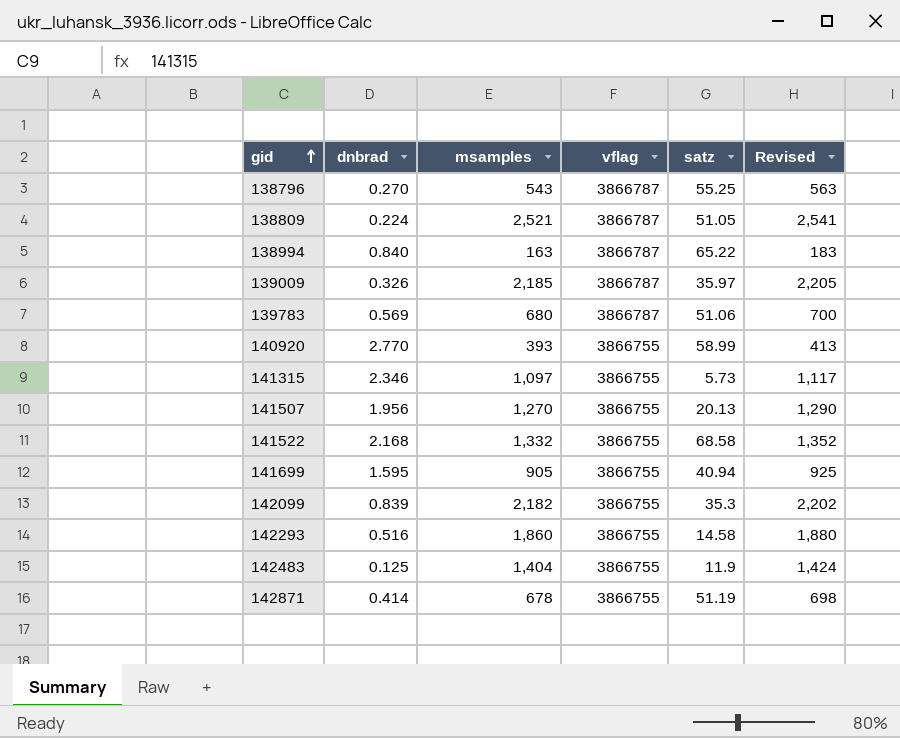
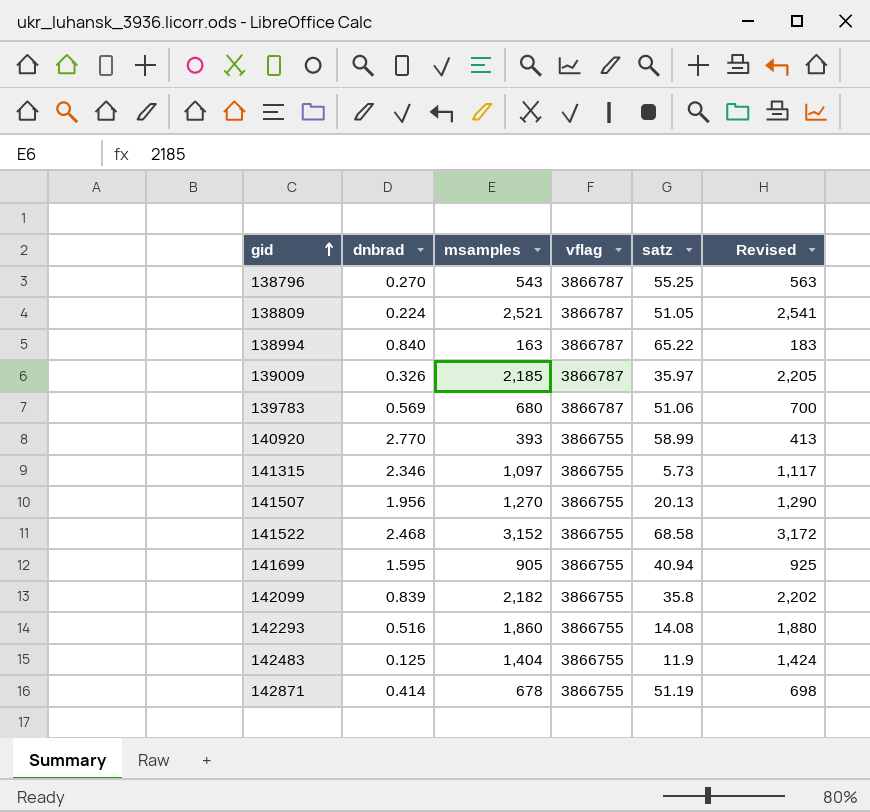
141522 | dnbrad: 2.168 -> 2.468
141522 | msamples: 1,332 -> 3,152
141522 | Revised: 1,352 -> 3,172
142099 | satz: 35.3 -> 35.8
142293 | satz: 14.58 -> 14.08

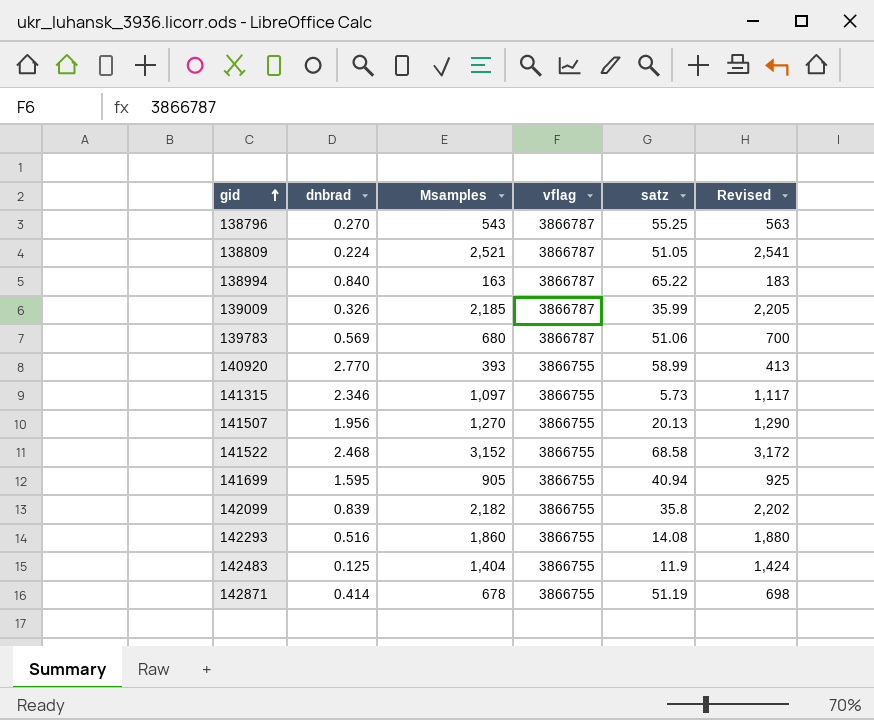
column name: msamples -> Msamples
139009 | satz: 35.97 -> 35.99

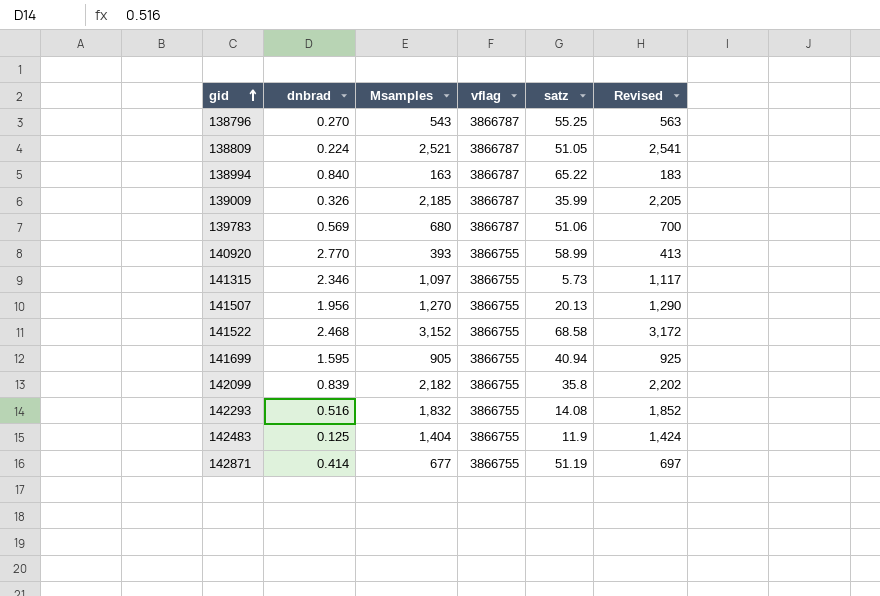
142293 | Msamples: 1,860 -> 1,832
142293 | Revised: 1,880 -> 1,852
142871 | Msamples: 678 -> 677
142871 | Revised: 698 -> 697

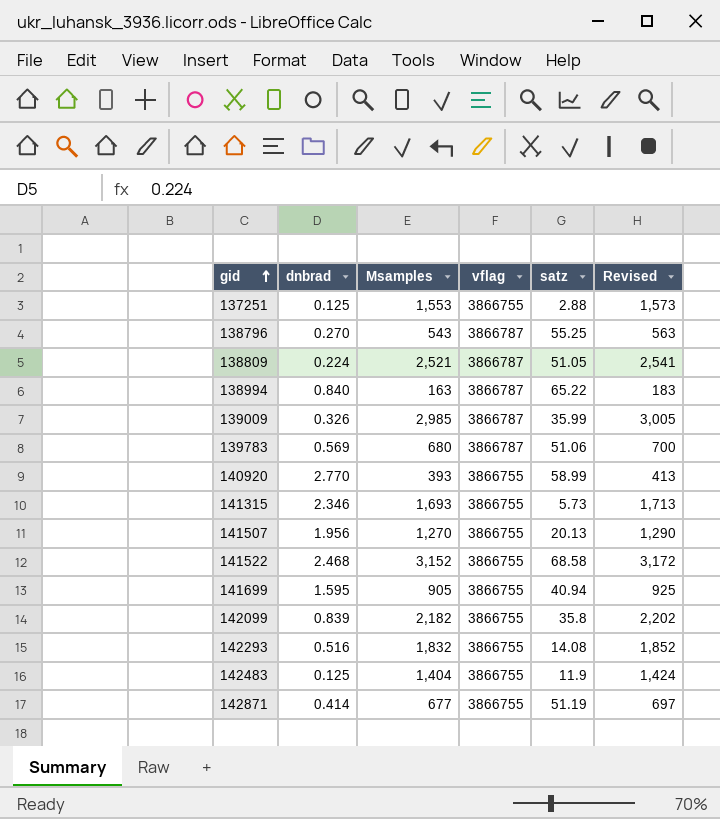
row 137251: none -> 0.125 | 1,553 | 3866755 | 2.88 | 1,573
139009 | Msamples: 2,185 -> 2,985
139009 | Revised: 2,205 -> 3,005
141315 | Msamples: 1,097 -> 1,693
141315 | Revised: 1,117 -> 1,713

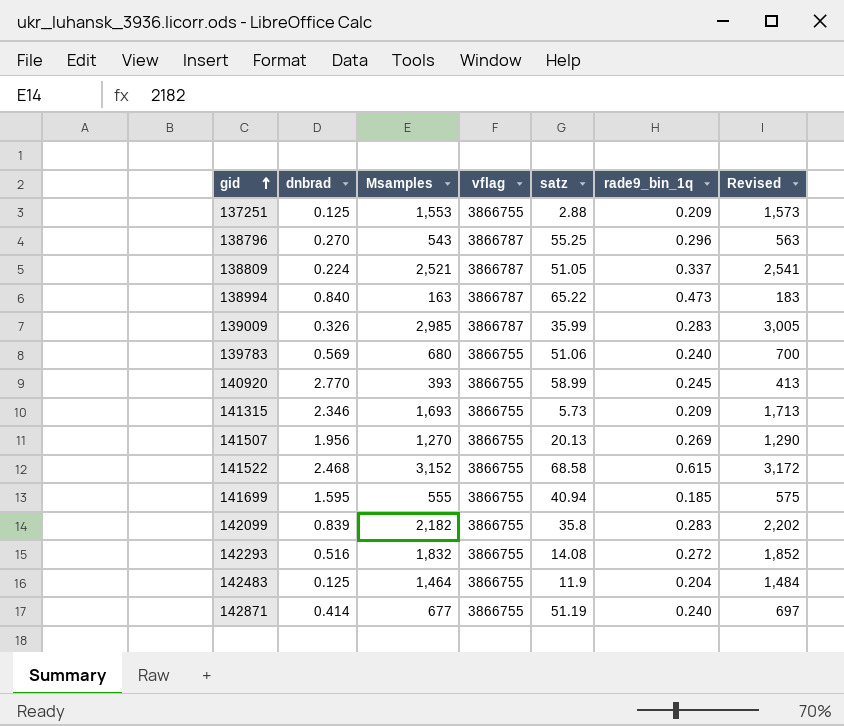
column rade9_bin_1q | position: none -> 6
139783 | vflag: 3866787 -> 3866755
141699 | Msamples: 905 -> 555
141699 | Revised: 925 -> 575
142483 | Msamples: 1,404 -> 1,464
142483 | Revised: 1,424 -> 1,484

